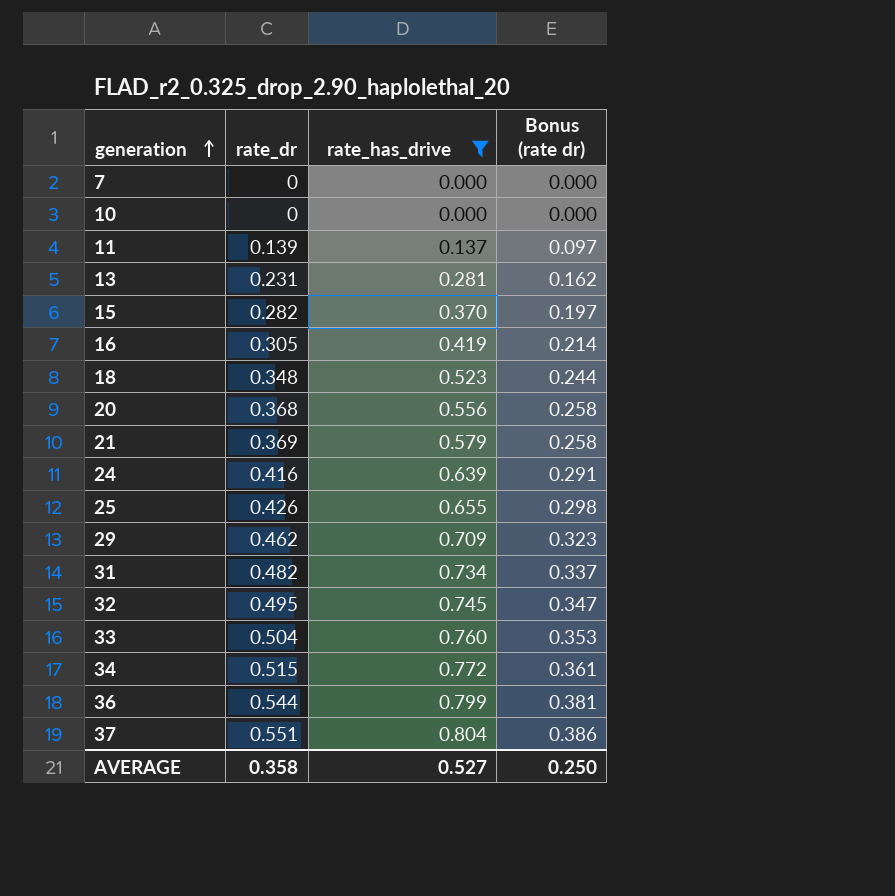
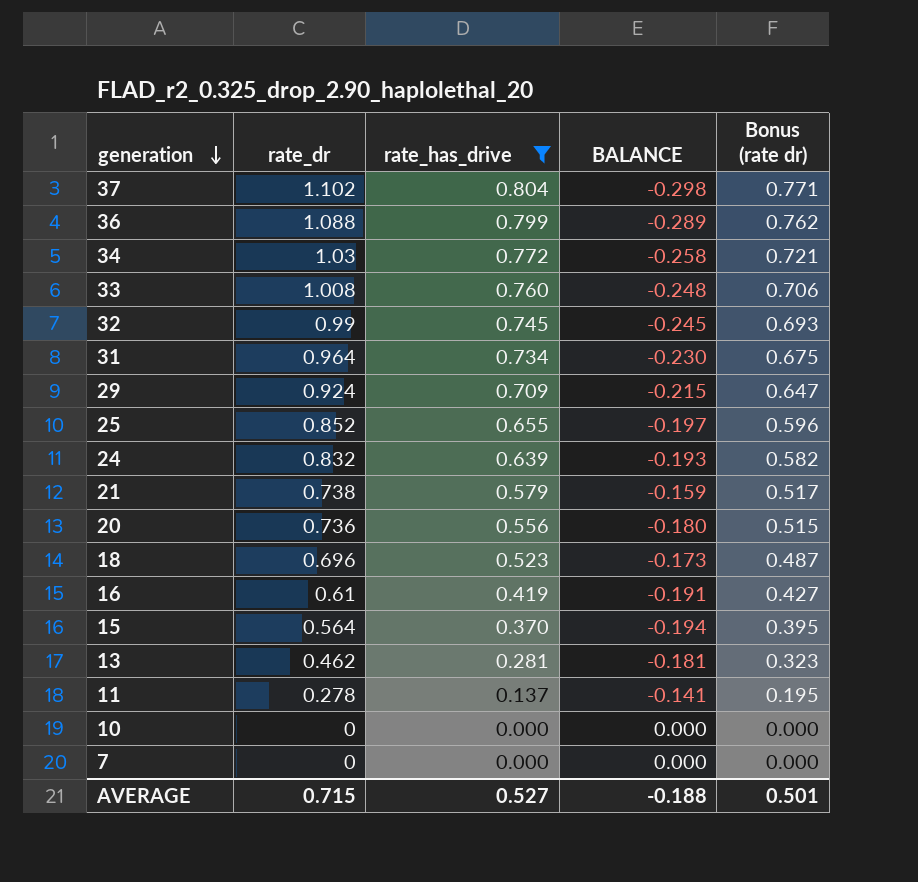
row order: generation ascending -> generation descending
column BALANCE | formula: none -> [rate_has_drive] - [rate_dr]
37 | rate_dr: 0.551 -> 1.102
37 | Bonus (rate dr): 0.386 -> 0.771
36 | rate_dr: 0.544 -> 1.088
36 | Bonus (rate dr): 0.381 -> 0.762
34 | rate_dr: 0.515 -> 1.03
34 | Bonus (rate dr): 0.361 -> 0.721
33 | rate_dr: 0.504 -> 1.008
33 | Bonus (rate dr): 0.353 -> 0.706
32 | rate_dr: 0.495 -> 0.99
32 | Bonus (rate dr): 0.347 -> 0.693
31 | rate_dr: 0.482 -> 0.964
31 | Bonus (rate dr): 0.337 -> 0.675
29 | rate_dr: 0.462 -> 0.924
29 | Bonus (rate dr): 0.323 -> 0.647
25 | rate_dr: 0.426 -> 0.852
25 | Bonus (rate dr): 0.298 -> 0.596
24 | rate_dr: 0.416 -> 0.832
24 | Bonus (rate dr): 0.291 -> 0.582
21 | rate_dr: 0.369 -> 0.738
21 | Bonus (rate dr): 0.258 -> 0.517
20 | rate_dr: 0.368 -> 0.736
20 | Bonus (rate dr): 0.258 -> 0.515
18 | rate_dr: 0.348 -> 0.696
18 | Bonus (rate dr): 0.244 -> 0.487
16 | rate_dr: 0.305 -> 0.61
16 | Bonus (rate dr): 0.214 -> 0.427
15 | rate_dr: 0.282 -> 0.564
15 | Bonus (rate dr): 0.197 -> 0.395
13 | rate_dr: 0.231 -> 0.462
13 | Bonus (rate dr): 0.162 -> 0.323
11 | rate_dr: 0.139 -> 0.278
11 | Bonus (rate dr): 0.097 -> 0.195
AVERAGE | rate_dr: 0.358 -> 0.715
AVERAGE | Bonus (rate dr): 0.250 -> 0.501

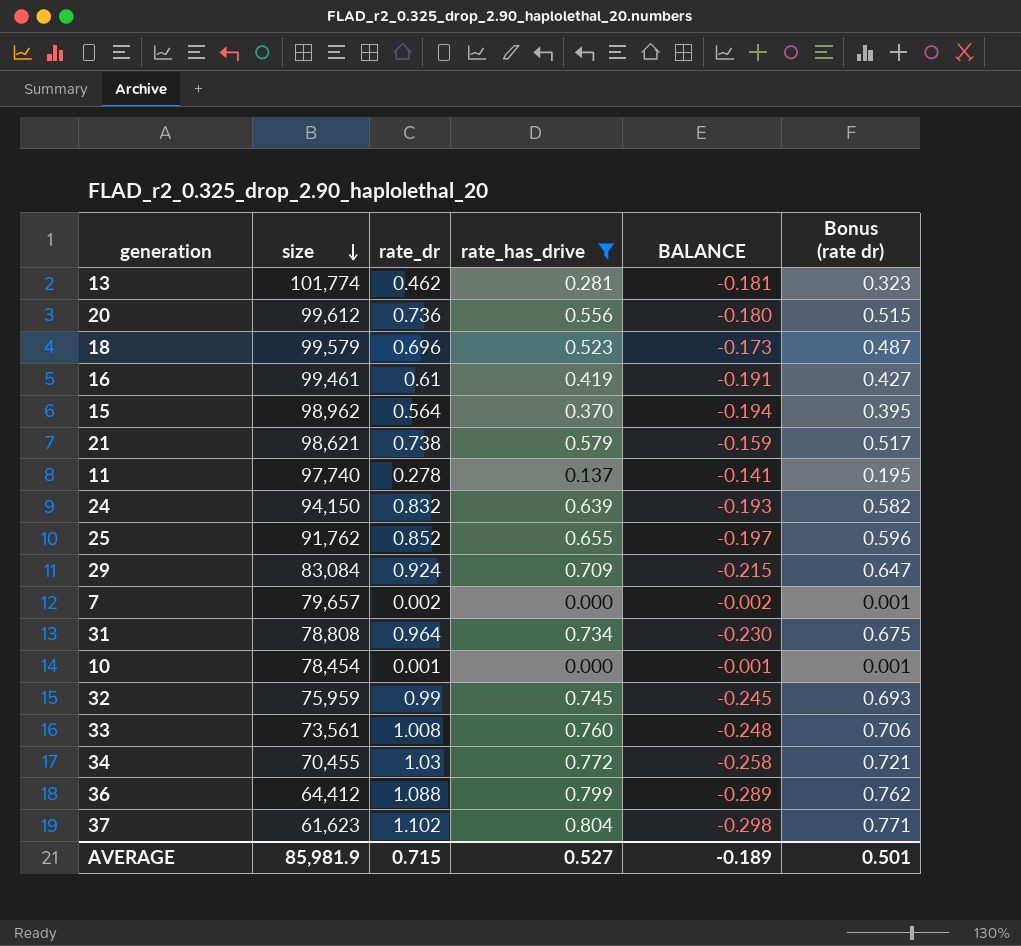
row order: generation descending -> size descending
column size | position: none -> 2
7 | rate_dr: 0 -> 0.002
7 | BALANCE: 0.000 -> -0.002
7 | Bonus (rate dr): 0.000 -> 0.001
10 | rate_dr: 0 -> 0.001
10 | BALANCE: 0.000 -> -0.001
10 | Bonus (rate dr): 0.000 -> 0.001
AVERAGE | BALANCE: -0.188 -> -0.189

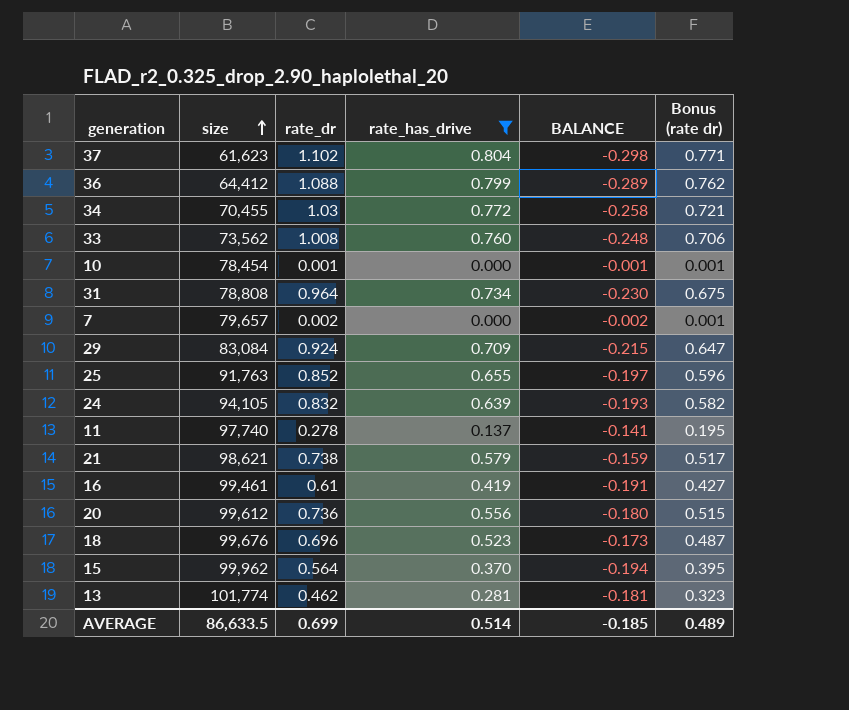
row order: size descending -> size ascending
row 32: 75,959 | 0.99 | 0.745 | -0.245 | 0.693 -> none
33 | size: 73,561 -> 73,562
25 | size: 91,762 -> 91,763
24 | size: 94,150 -> 94,105
18 | size: 99,579 -> 99,676
15 | size: 98,962 -> 99,962
AVERAGE | size: 85,981.9 -> 86,633.5
AVERAGE | rate_dr: 0.715 -> 0.699
AVERAGE | rate_has_drive: 0.527 -> 0.514
AVERAGE | BALANCE: -0.189 -> -0.185
AVERAGE | Bonus (rate dr): 0.501 -> 0.489

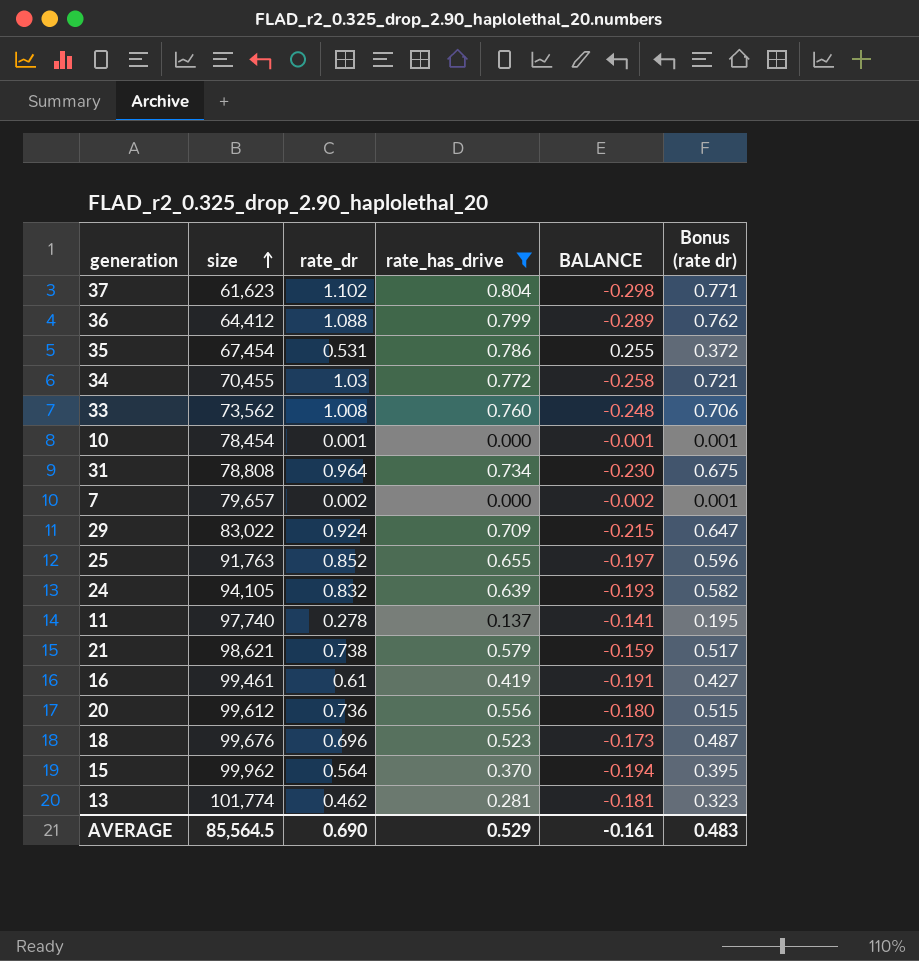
row 35: none -> 67,454 | 0.531 | 0.786 | 0.255 | 0.372
29 | size: 83,084 -> 83,022
AVERAGE | size: 86,633.5 -> 85,564.5
AVERAGE | rate_dr: 0.699 -> 0.690
AVERAGE | rate_has_drive: 0.514 -> 0.529
AVERAGE | BALANCE: -0.185 -> -0.161
AVERAGE | Bonus (rate dr): 0.489 -> 0.483

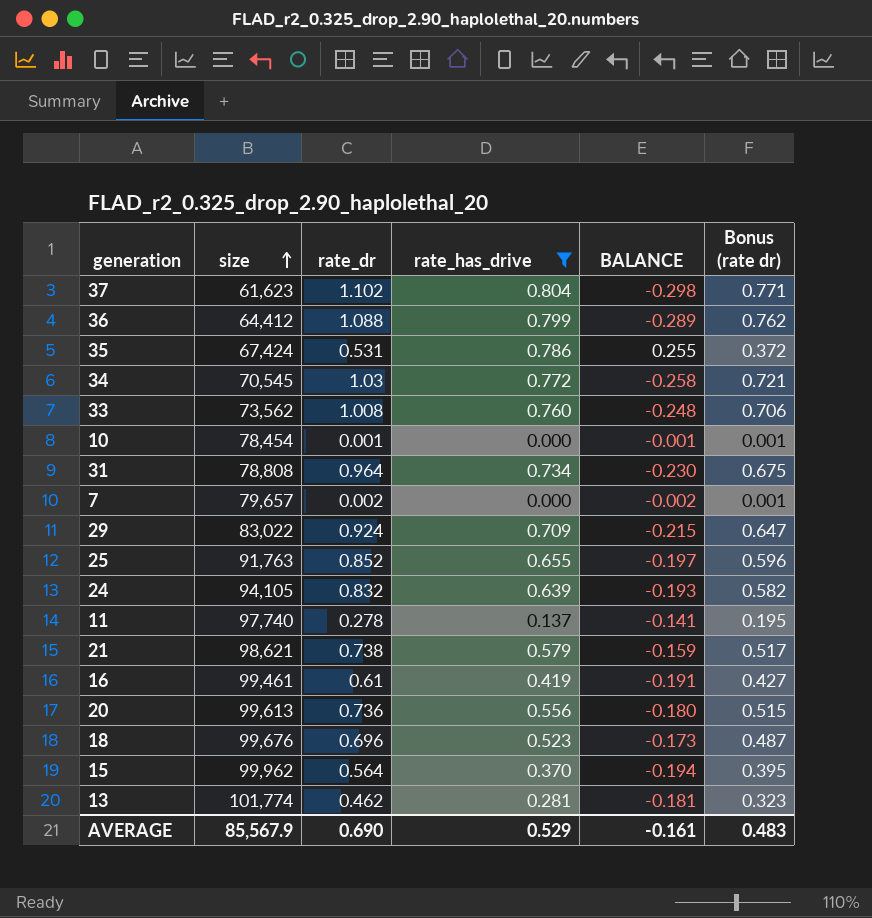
35 | size: 67,454 -> 67,424
34 | size: 70,455 -> 70,545
20 | size: 99,612 -> 99,613
AVERAGE | size: 85,564.5 -> 85,567.9

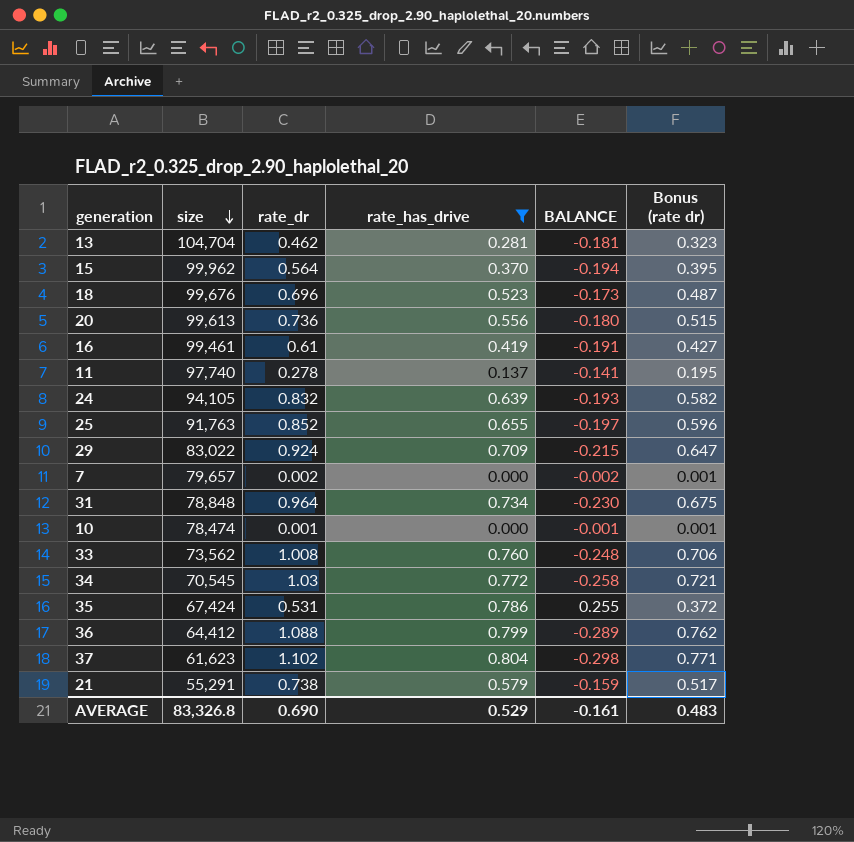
row order: size ascending -> size descending
13 | size: 101,774 -> 104,704
31 | size: 78,808 -> 78,848
10 | size: 78,454 -> 78,474
21 | size: 98,621 -> 55,291
AVERAGE | size: 85,567.9 -> 83,326.8

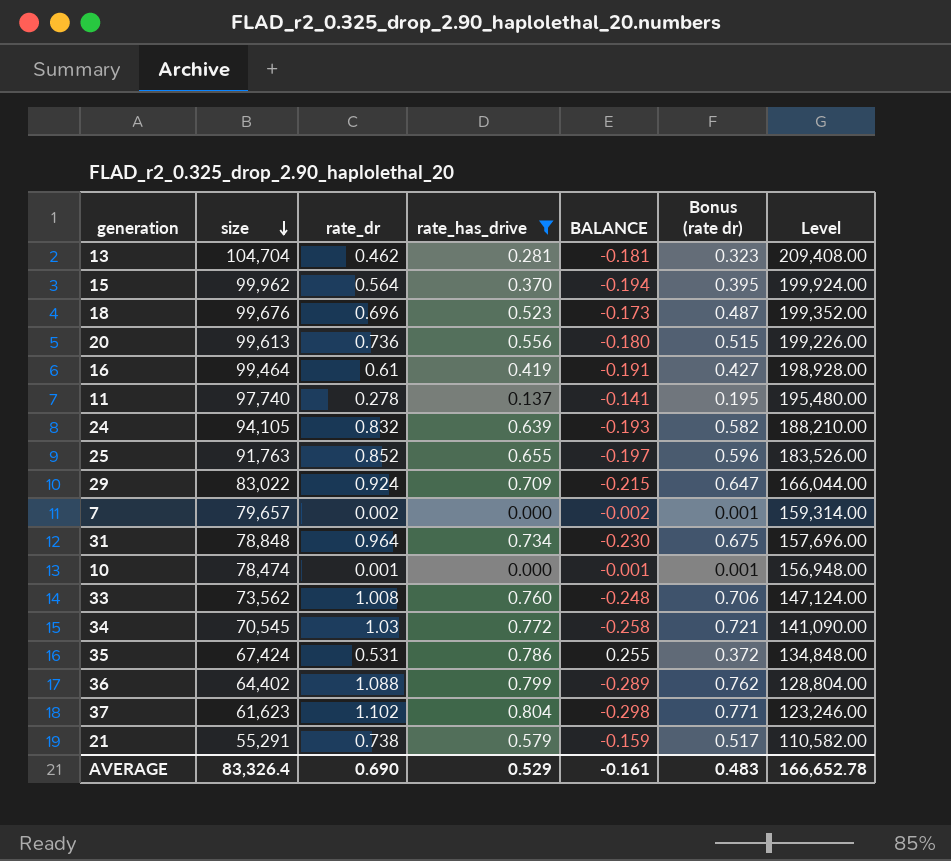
column Level | formula: none -> [size] * 2
16 | size: 99,461 -> 99,464
36 | size: 64,412 -> 64,402
AVERAGE | size: 83,326.8 -> 83,326.4

